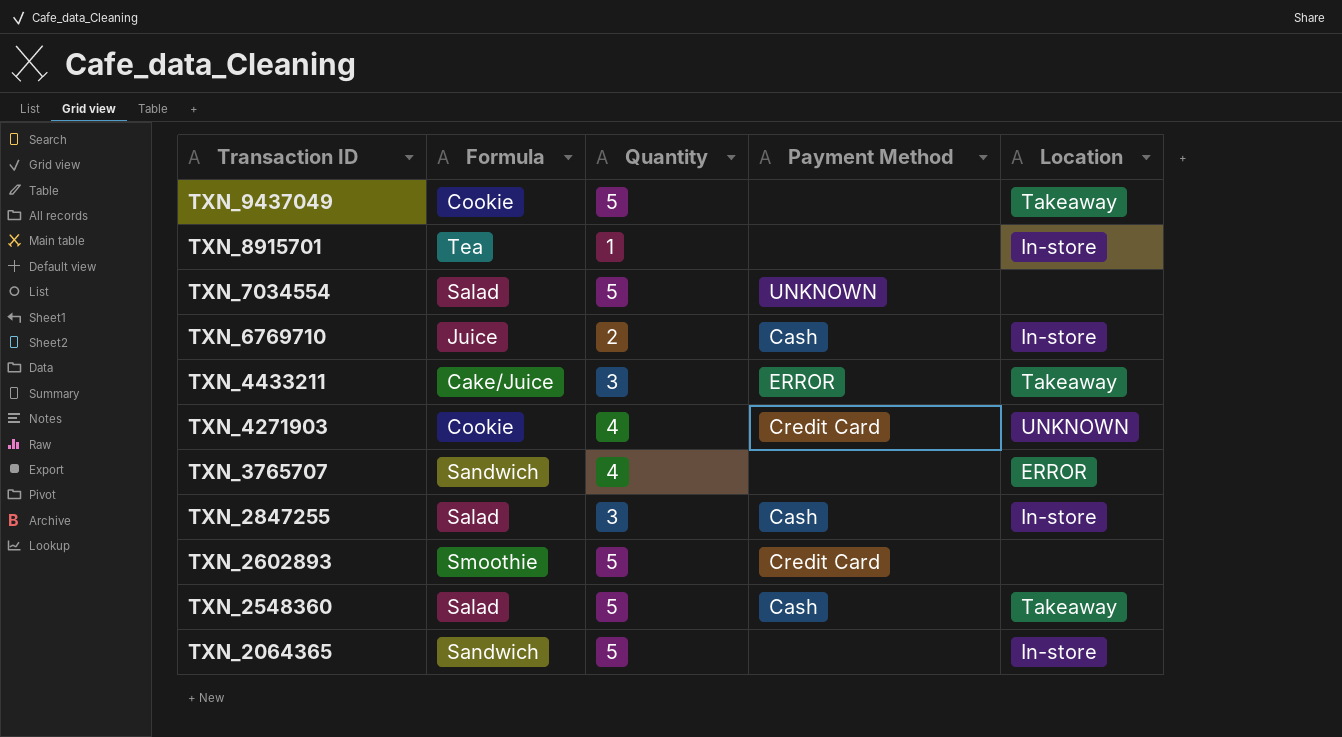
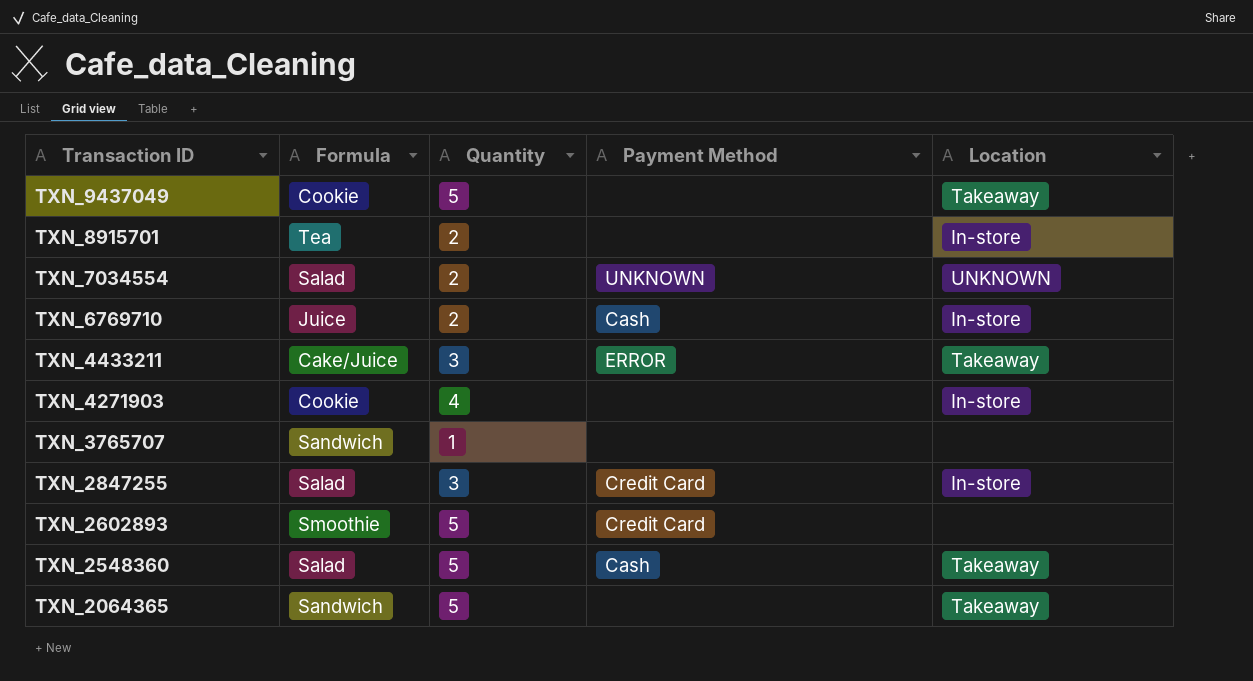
TXN_8915701 | Quantity: 1 -> 2
TXN_7034554 | Quantity: 5 -> 2
TXN_7034554 | Location: none -> UNKNOWN
TXN_4271903 | Payment Method: Credit Card -> none
TXN_4271903 | Location: UNKNOWN -> In-store
TXN_3765707 | Quantity: 4 -> 1
TXN_3765707 | Location: ERROR -> none
TXN_2847255 | Payment Method: Cash -> Credit Card
TXN_2064365 | Location: In-store -> Takeaway

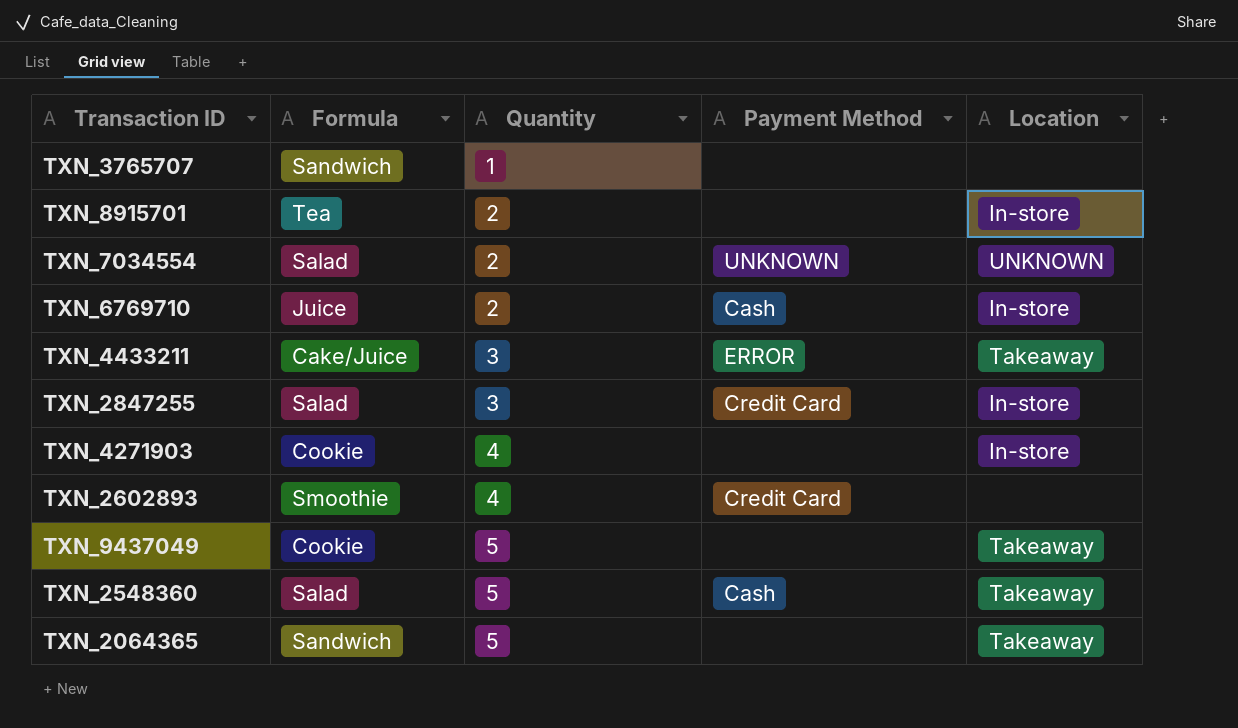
row order: Transaction ID descending -> Quantity ascending
TXN_2602893 | Quantity: 5 -> 4

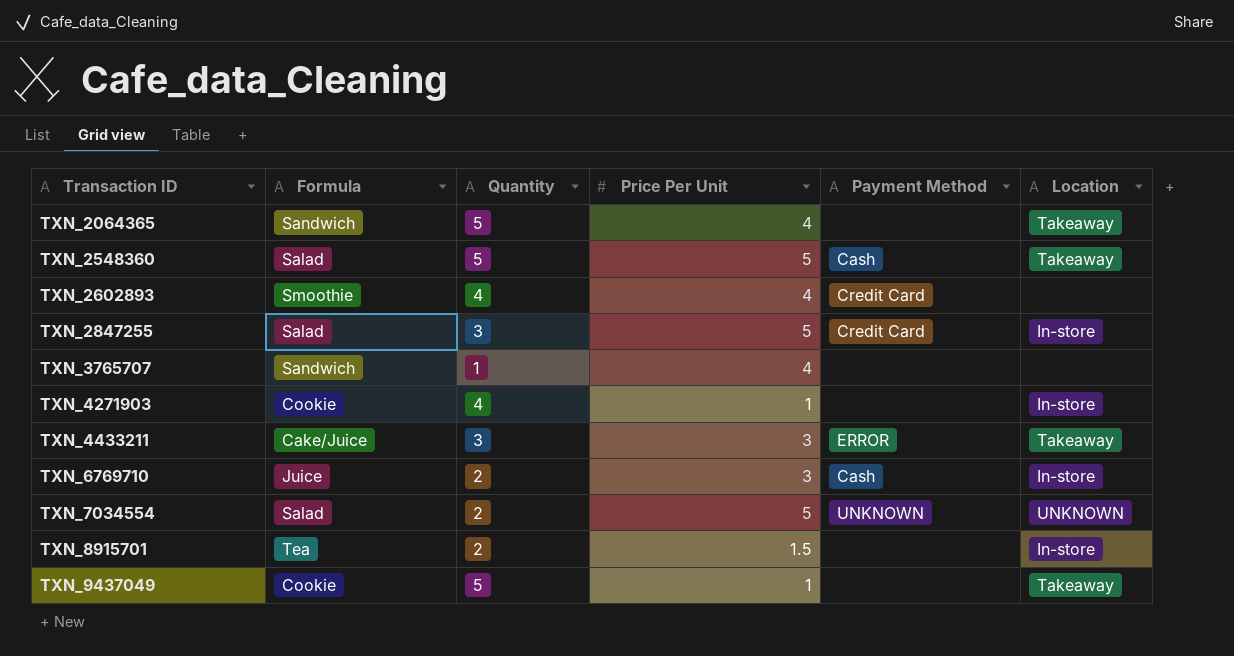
row order: Quantity ascending -> Transaction ID ascending
column Price Per Unit | position: none -> 4

